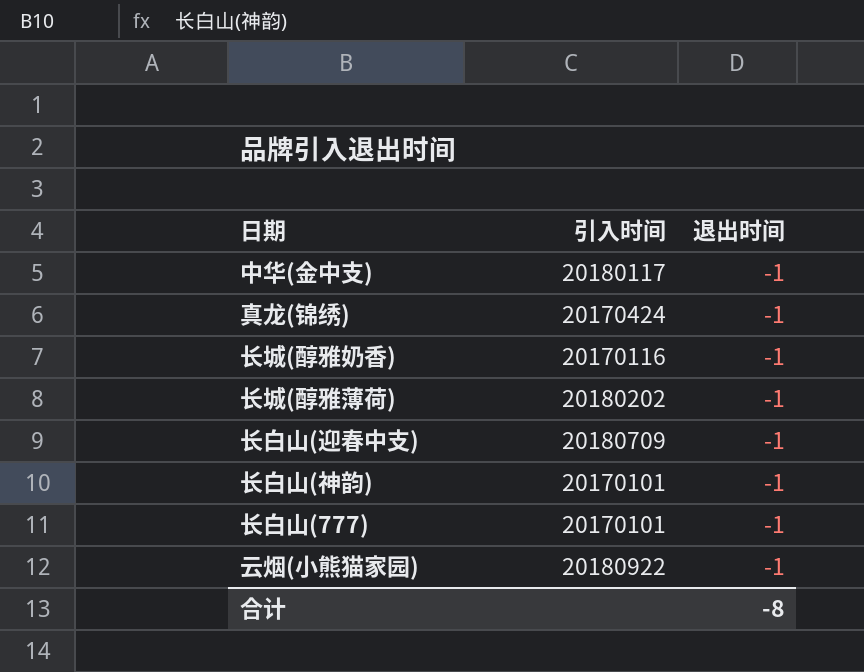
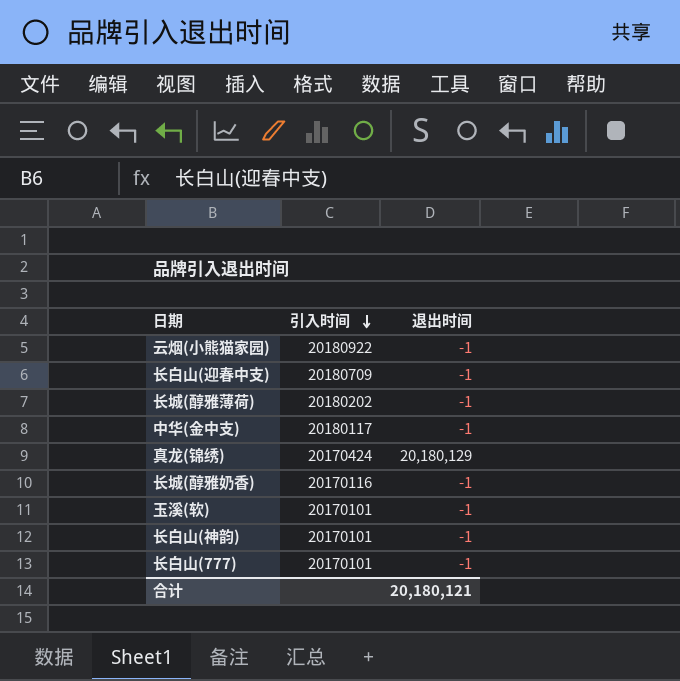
row order: none -> 引入时间 descending
真龙(锦绣) | 退出时间: -1 -> 20,180,129
row 玉溪(软): none -> 20170101 | -1
合计 | 退出时间: -8 -> 20,180,121

